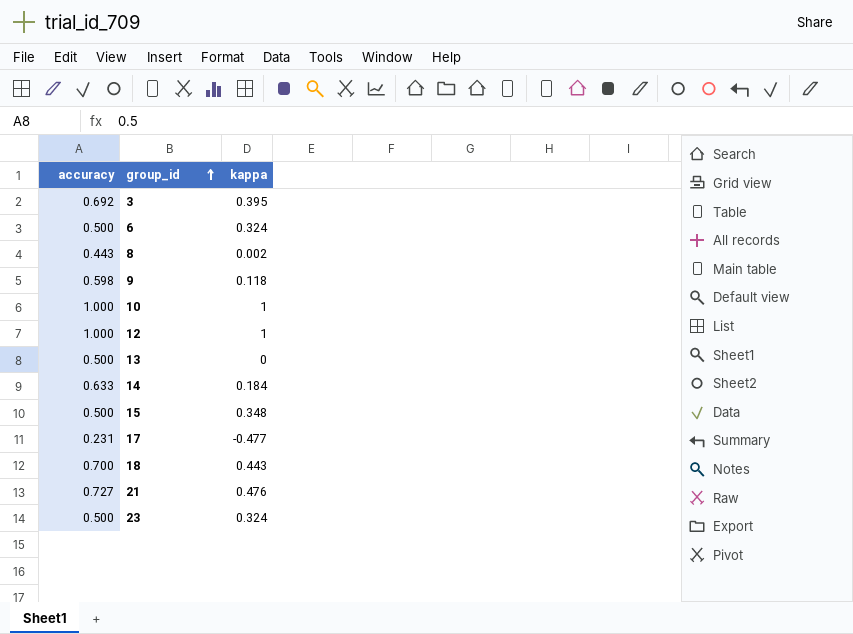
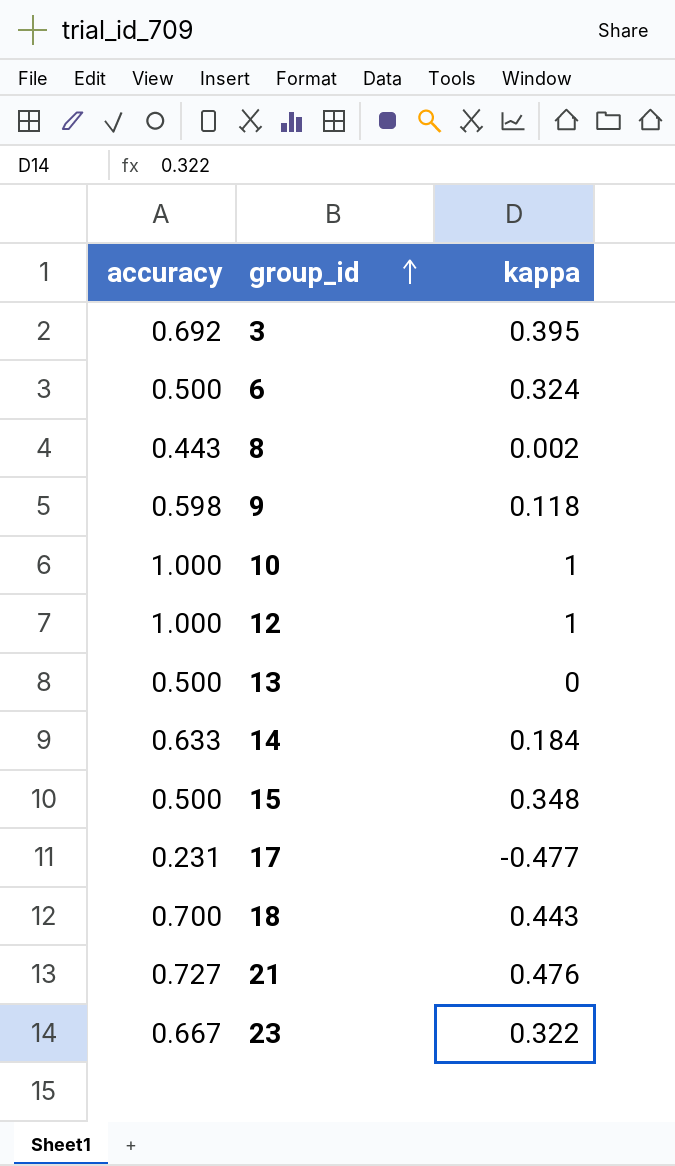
23 | accuracy: 0.500 -> 0.667
23 | kappa: 0.324 -> 0.322

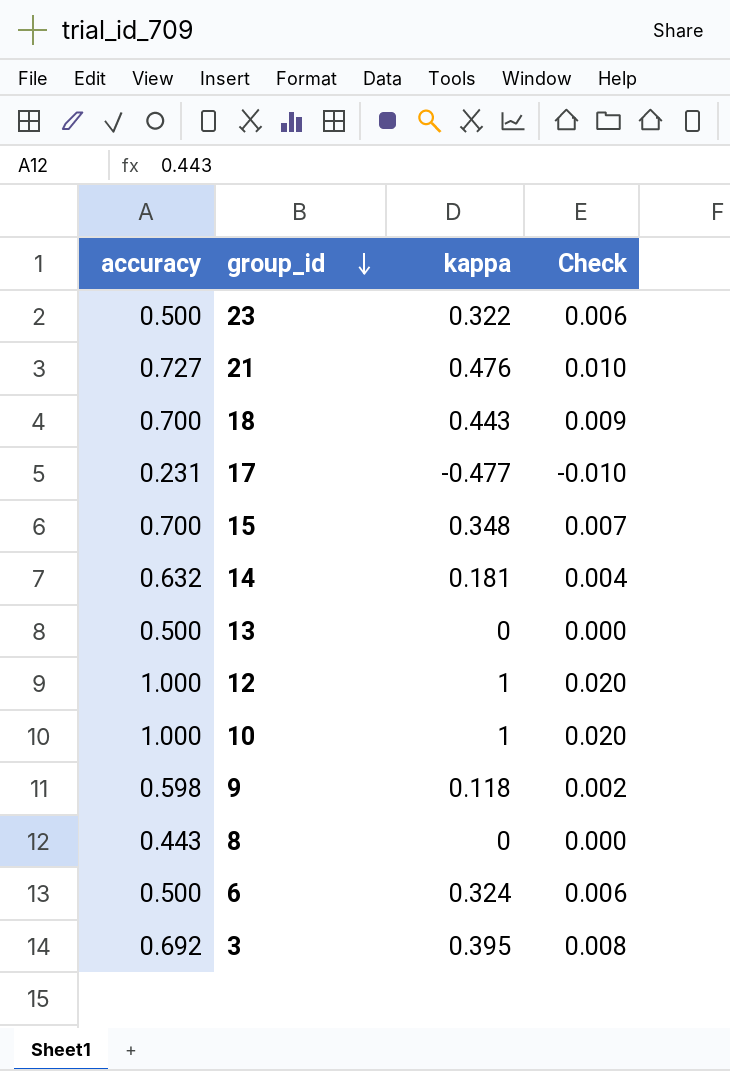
row order: group_id ascending -> group_id descending
column Check | formula: none -> [kappa] * 0.02
23 | accuracy: 0.667 -> 0.500
15 | accuracy: 0.500 -> 0.700
14 | accuracy: 0.633 -> 0.632
14 | kappa: 0.184 -> 0.181
8 | kappa: 0.002 -> 0

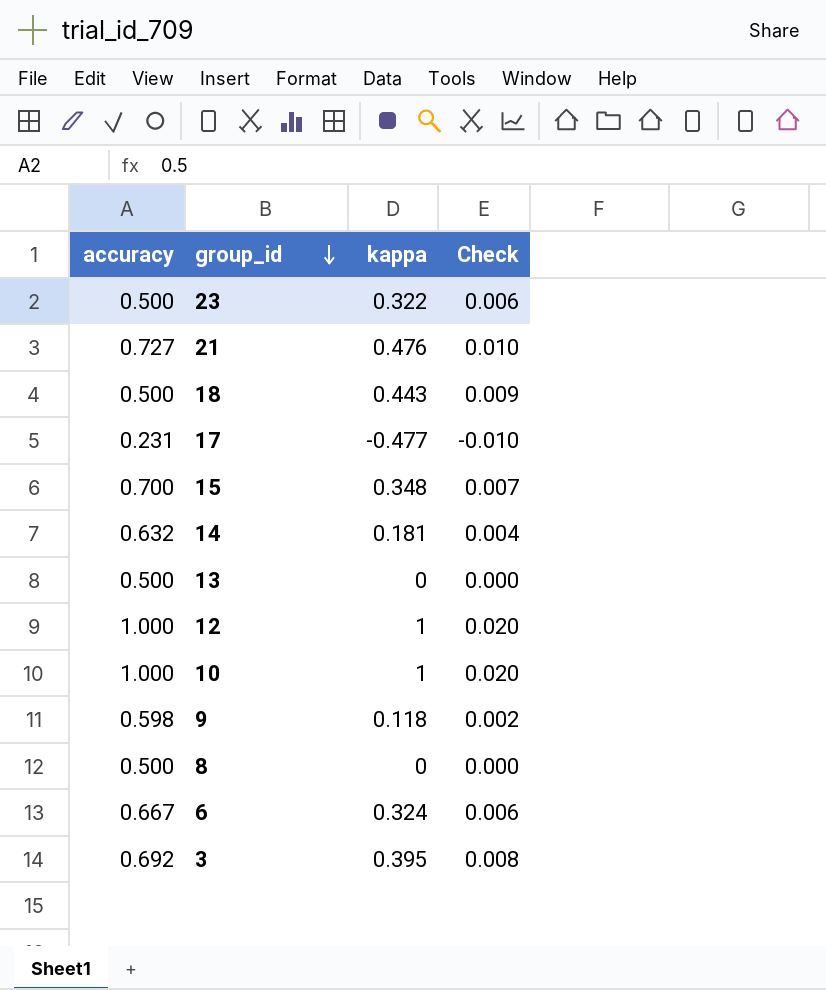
18 | accuracy: 0.700 -> 0.500
8 | accuracy: 0.443 -> 0.500
6 | accuracy: 0.500 -> 0.667

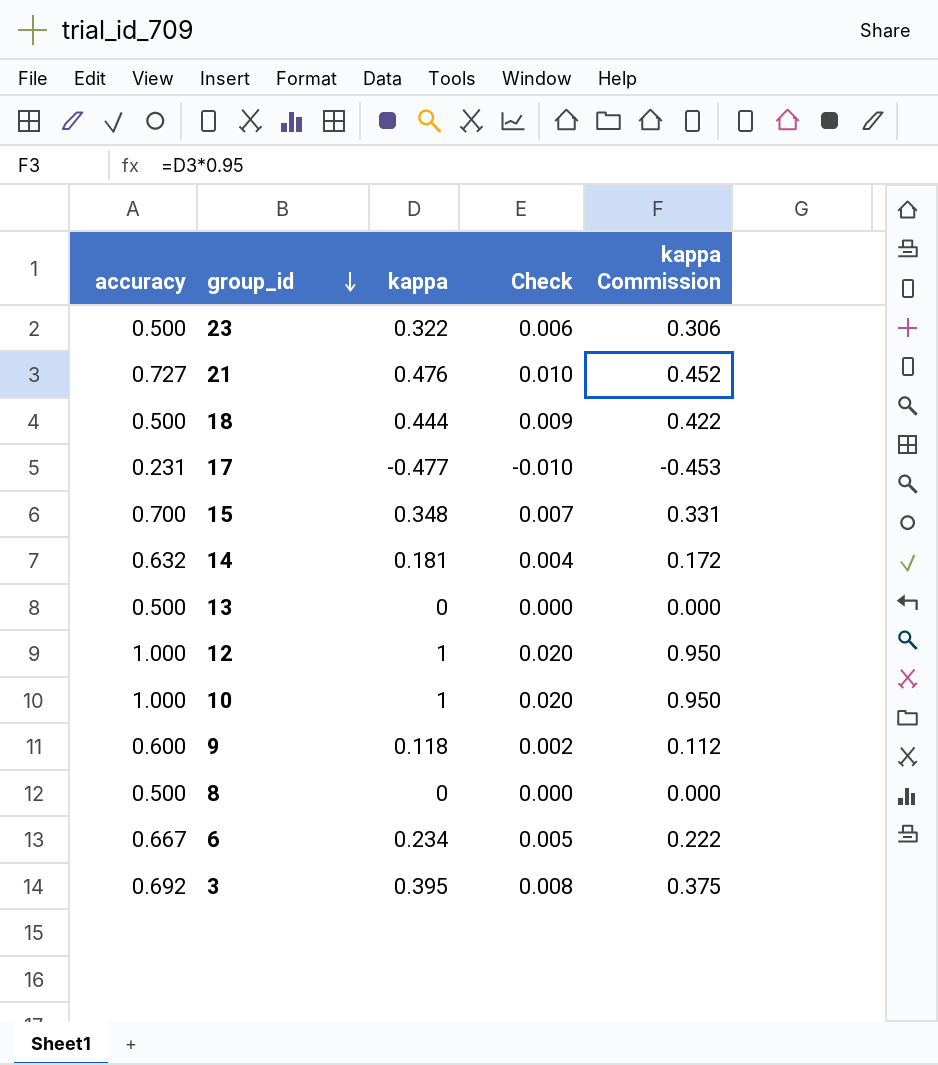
column kappa Commission | formula: none -> [kappa] * 0.95
18 | kappa: 0.443 -> 0.444
9 | accuracy: 0.598 -> 0.600
6 | kappa: 0.324 -> 0.234
6 | Check: 0.006 -> 0.005

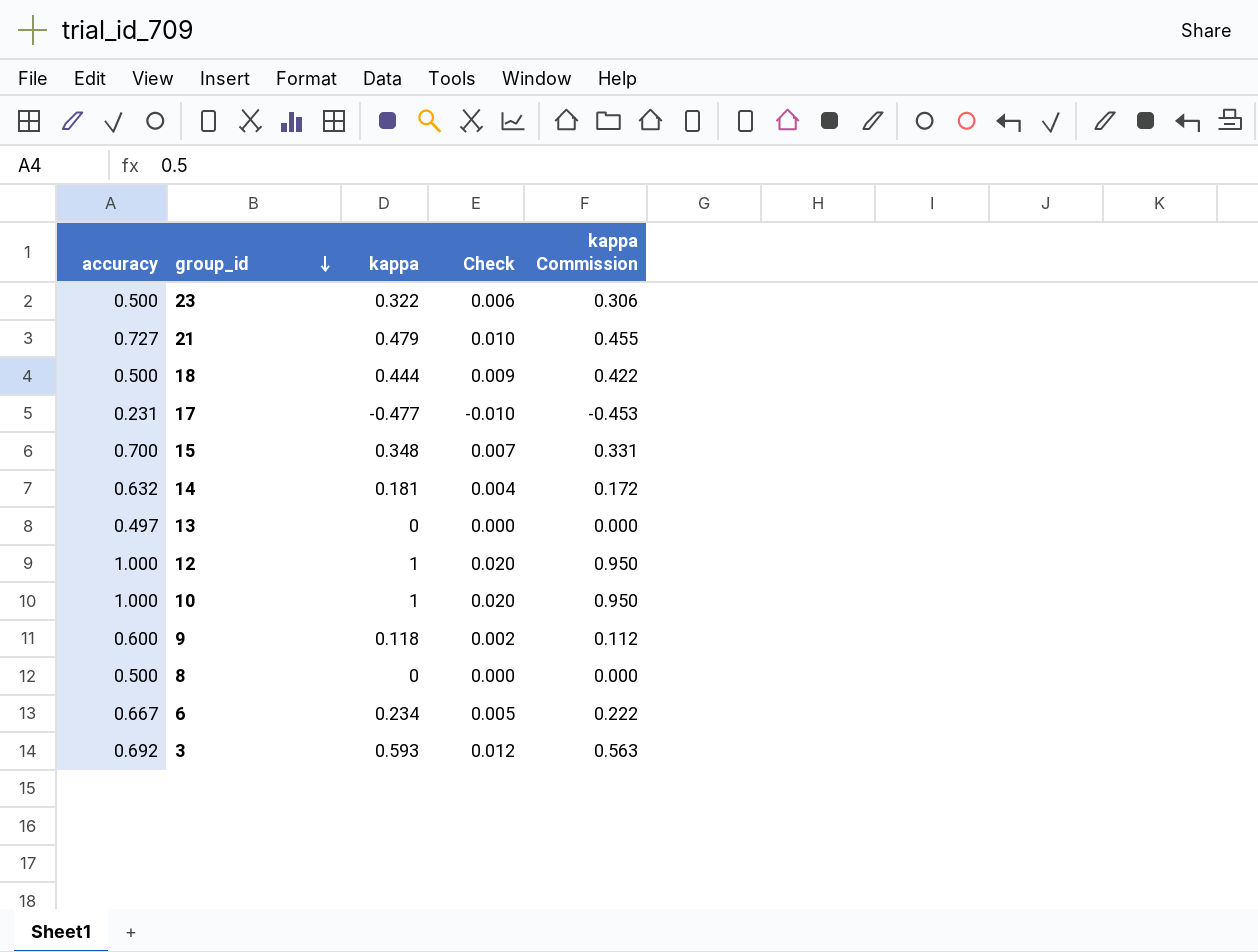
21 | kappa: 0.476 -> 0.479
21 | kappa Commission: 0.452 -> 0.455
13 | accuracy: 0.500 -> 0.497
3 | kappa: 0.395 -> 0.593
3 | Check: 0.008 -> 0.012
3 | kappa Commission: 0.375 -> 0.563

